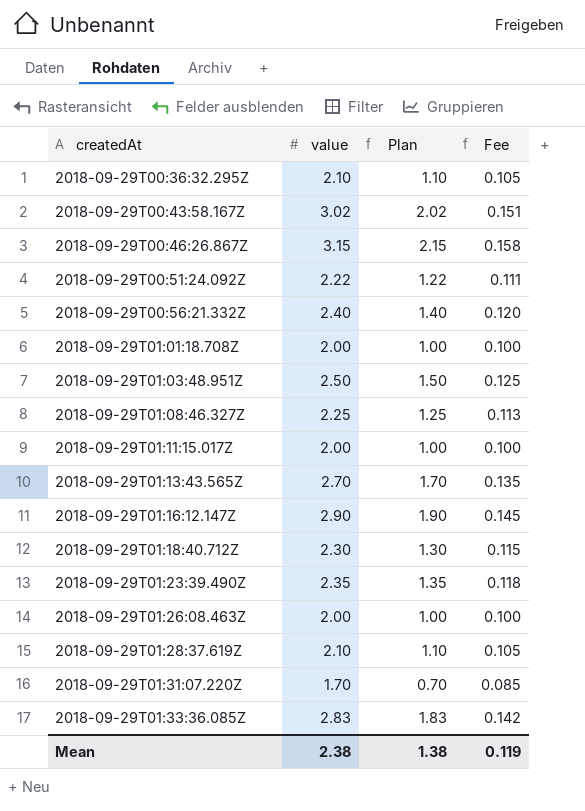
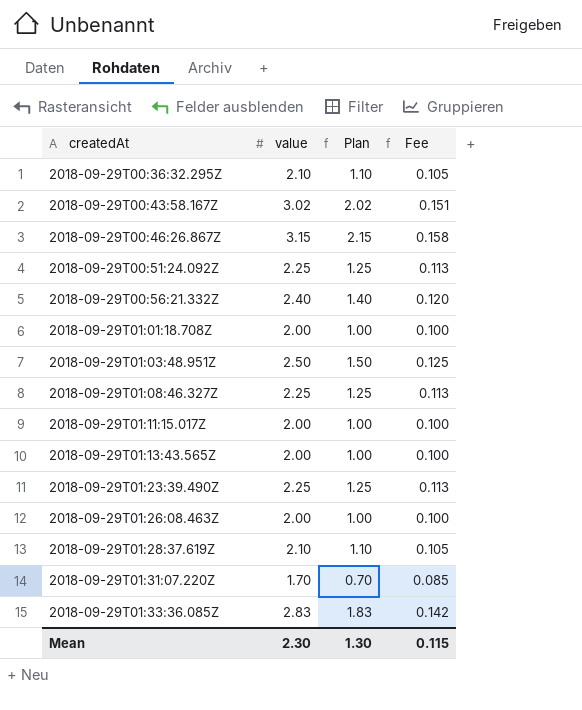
row 2018-09-29T01:16:12.147Z: 2.90 | 1.90 | 0.145 -> none
row 2018-09-29T01:18:40.712Z: 2.30 | 1.30 | 0.115 -> none
2018-09-29T00:51:24.092Z | value: 2.22 -> 2.25
2018-09-29T00:51:24.092Z | Plan: 1.22 -> 1.25
2018-09-29T00:51:24.092Z | Fee: 0.111 -> 0.113
2018-09-29T01:13:43.565Z | value: 2.70 -> 2.00
2018-09-29T01:13:43.565Z | Plan: 1.70 -> 1.00
2018-09-29T01:13:43.565Z | Fee: 0.135 -> 0.100
2018-09-29T01:23:39.490Z | value: 2.35 -> 2.25
2018-09-29T01:23:39.490Z | Plan: 1.35 -> 1.25
2018-09-29T01:23:39.490Z | Fee: 0.118 -> 0.113
Mean | value: 2.38 -> 2.30
Mean | Plan: 1.38 -> 1.30
Mean | Fee: 0.119 -> 0.115

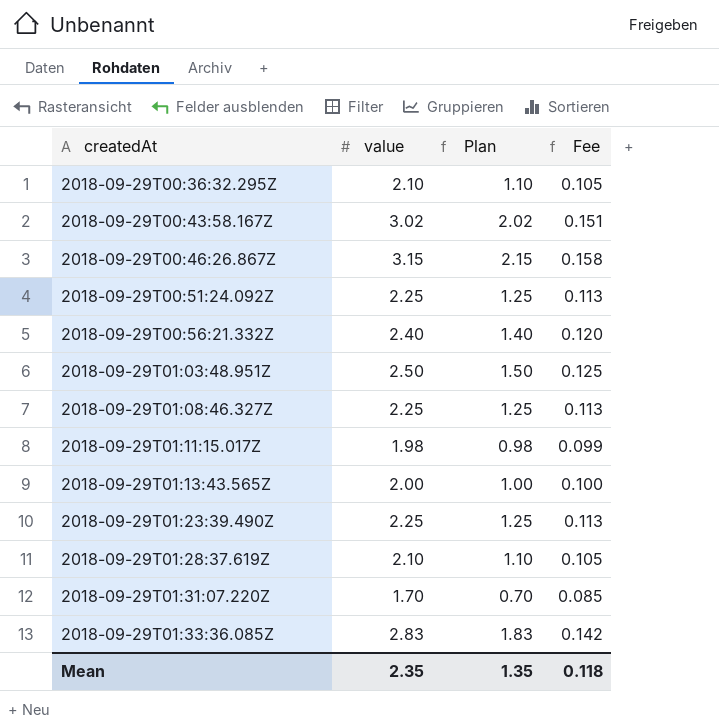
row 2018-09-29T01:01:18.708Z: 2.00 | 1.00 | 0.100 -> none
row 2018-09-29T01:26:08.463Z: 2.00 | 1.00 | 0.100 -> none
2018-09-29T01:11:15.017Z | value: 2.00 -> 1.98
2018-09-29T01:11:15.017Z | Plan: 1.00 -> 0.98
2018-09-29T01:11:15.017Z | Fee: 0.100 -> 0.099
Mean | value: 2.30 -> 2.35
Mean | Plan: 1.30 -> 1.35
Mean | Fee: 0.115 -> 0.118

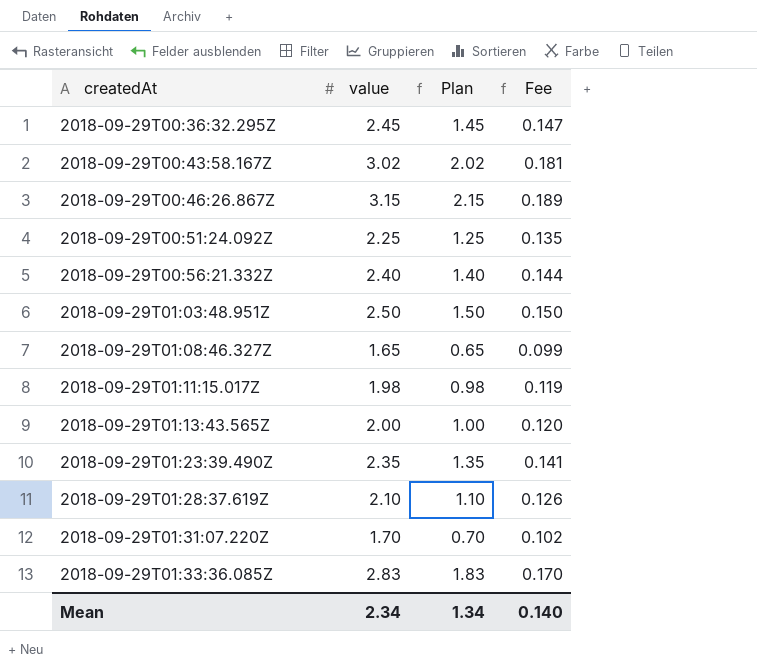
column Fee | formula: [value] * 0.05 -> [value] * 0.06
2018-09-29T00:36:32.295Z | value: 2.10 -> 2.45
2018-09-29T00:36:32.295Z | Plan: 1.10 -> 1.45
2018-09-29T01:08:46.327Z | value: 2.25 -> 1.65
2018-09-29T01:08:46.327Z | Plan: 1.25 -> 0.65
2018-09-29T01:23:39.490Z | value: 2.25 -> 2.35
2018-09-29T01:23:39.490Z | Plan: 1.25 -> 1.35
Mean | value: 2.35 -> 2.34
Mean | Plan: 1.35 -> 1.34
Mean | Fee: 0.118 -> 0.140

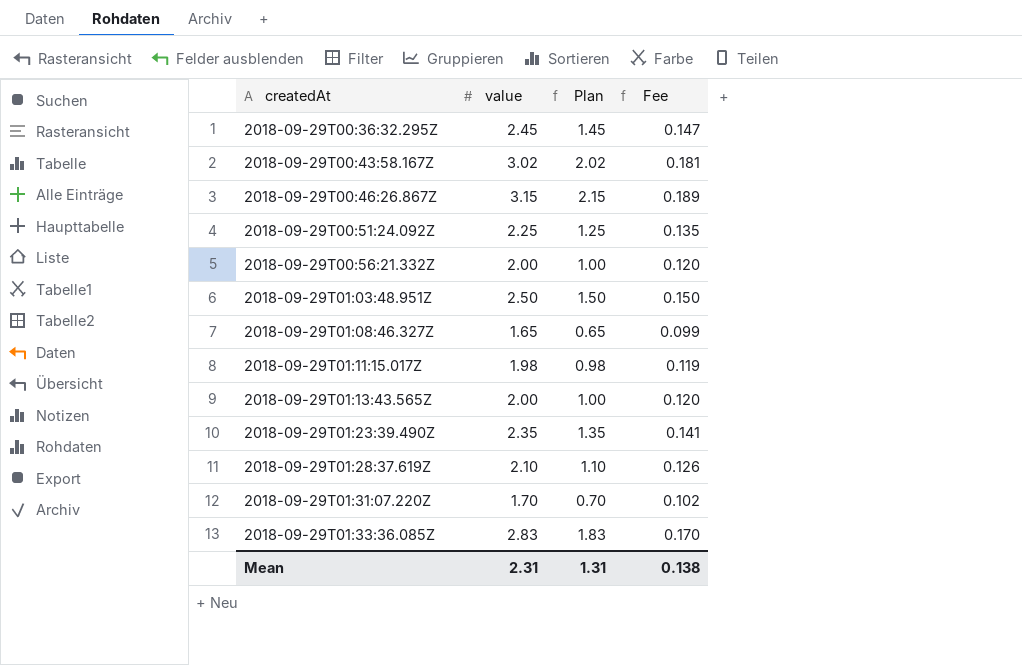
2018-09-29T00:56:21.332Z | value: 2.40 -> 2.00
2018-09-29T00:56:21.332Z | Plan: 1.40 -> 1.00
2018-09-29T00:56:21.332Z | Fee: 0.144 -> 0.120
Mean | value: 2.34 -> 2.31
Mean | Plan: 1.34 -> 1.31
Mean | Fee: 0.140 -> 0.138

